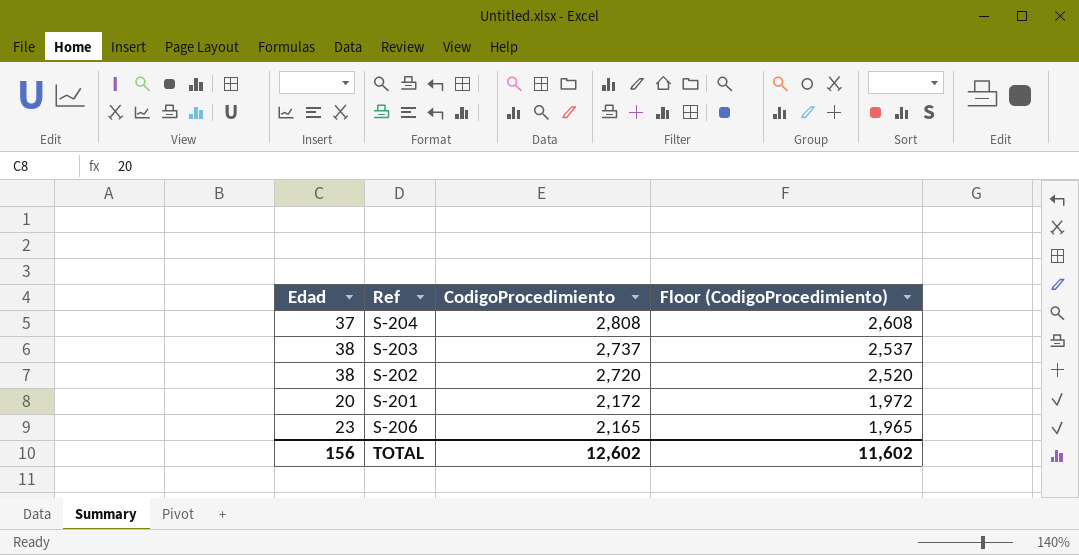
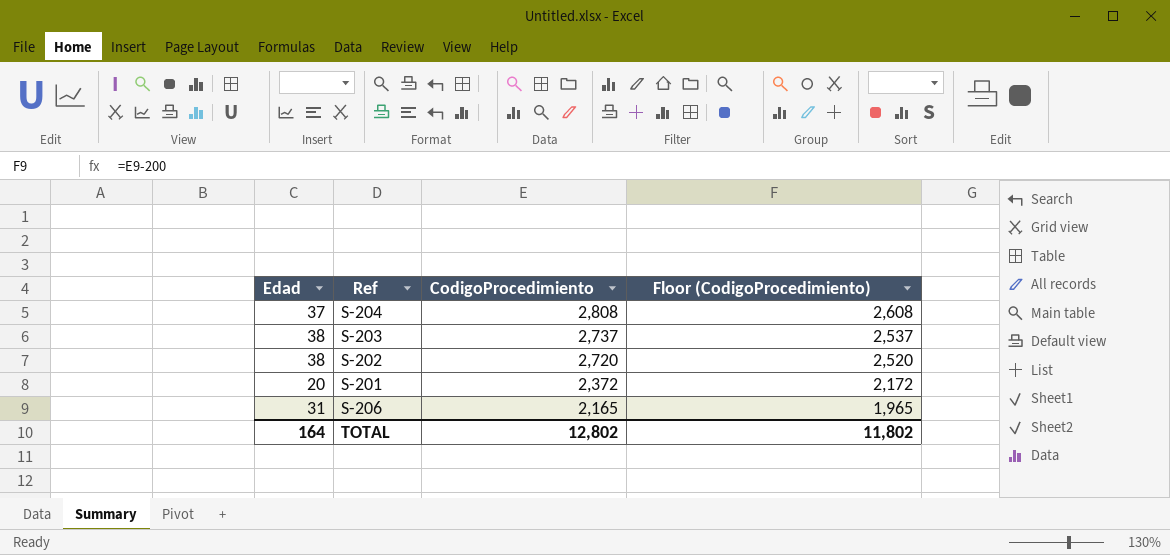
S-201 | CodigoProcedimiento: 2,172 -> 2,372
S-201 | Floor (CodigoProcedimiento): 1,972 -> 2,172
S-206 | Edad: 23 -> 31
TOTAL | Edad: 156 -> 164
TOTAL | CodigoProcedimiento: 12,602 -> 12,802
TOTAL | Floor (CodigoProcedimiento): 11,602 -> 11,802

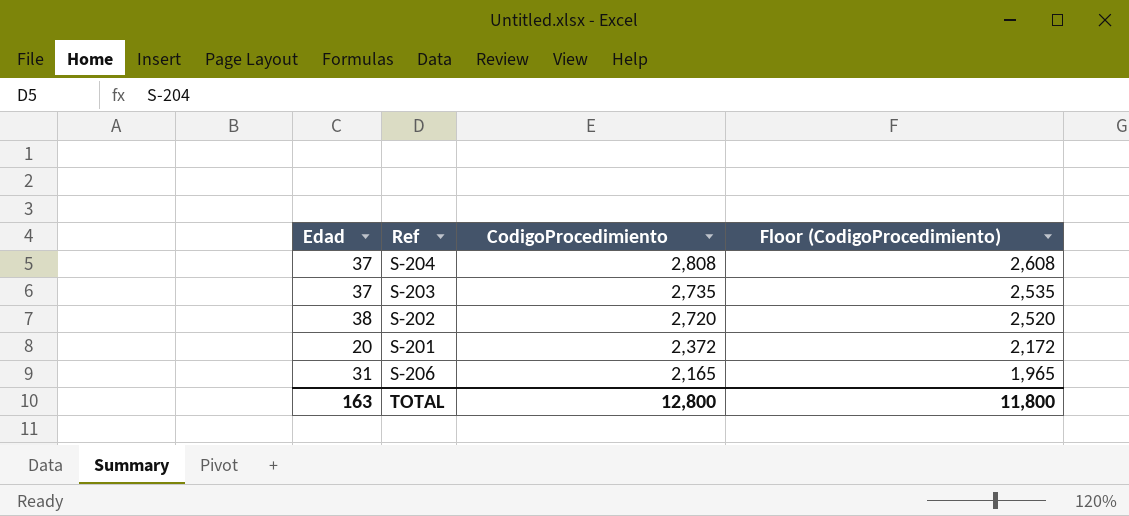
S-203 | Edad: 38 -> 37
S-203 | CodigoProcedimiento: 2,737 -> 2,735
S-203 | Floor (CodigoProcedimiento): 2,537 -> 2,535
TOTAL | Edad: 164 -> 163
TOTAL | CodigoProcedimiento: 12,802 -> 12,800
TOTAL | Floor (CodigoProcedimiento): 11,802 -> 11,800

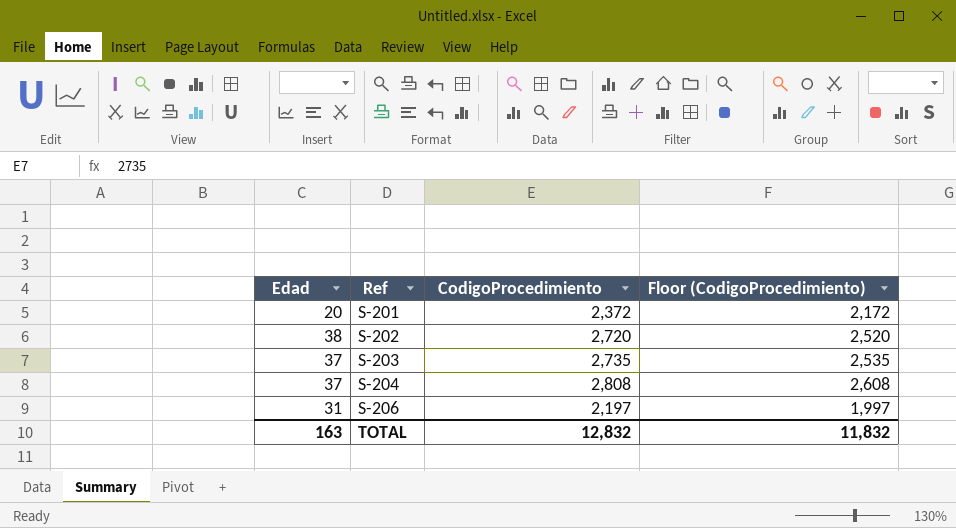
row order: CodigoProcedimiento descending -> Ref ascending
S-206 | CodigoProcedimiento: 2,165 -> 2,197
S-206 | Floor (CodigoProcedimiento): 1,965 -> 1,997
TOTAL | CodigoProcedimiento: 12,800 -> 12,832
TOTAL | Floor (CodigoProcedimiento): 11,800 -> 11,832

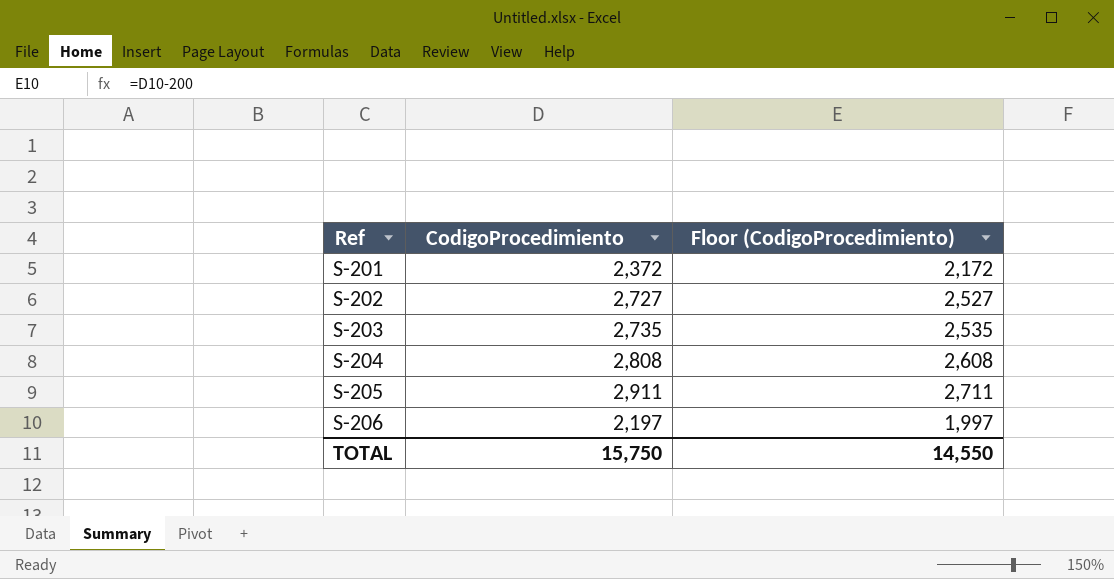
column Edad | position: 1 -> none
S-202 | CodigoProcedimiento: 2,720 -> 2,727
S-202 | Floor (CodigoProcedimiento): 2,520 -> 2,527
row S-205: none -> 2,911 | 2,711
TOTAL | CodigoProcedimiento: 12,832 -> 15,750
TOTAL | Floor (CodigoProcedimiento): 11,832 -> 14,550

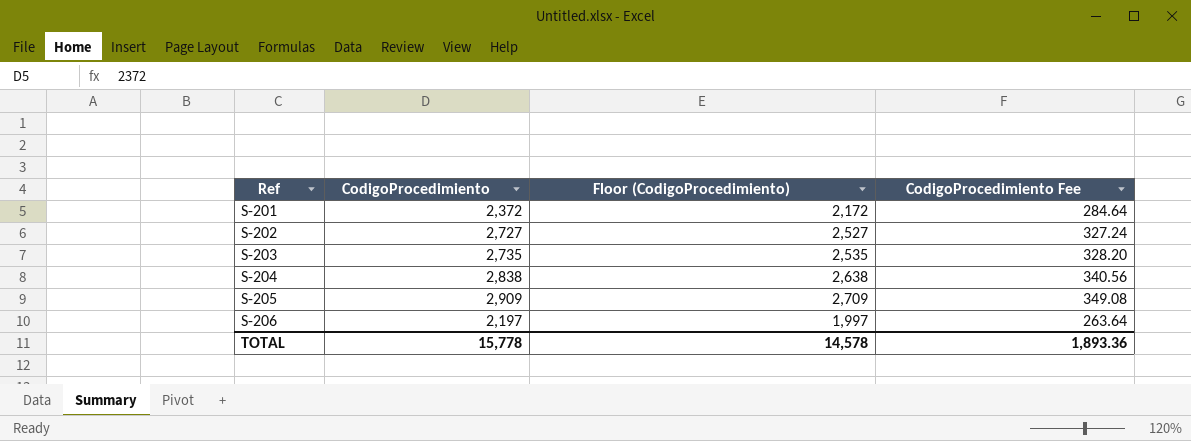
column CodigoProcedimiento Fee | formula: none -> [CodigoProcedimiento] * 0.12
S-204 | CodigoProcedimiento: 2,808 -> 2,838
S-204 | Floor (CodigoProcedimiento): 2,608 -> 2,638
S-205 | CodigoProcedimiento: 2,911 -> 2,909
S-205 | Floor (CodigoProcedimiento): 2,711 -> 2,709
TOTAL | CodigoProcedimiento: 15,750 -> 15,778
TOTAL | Floor (CodigoProcedimiento): 14,550 -> 14,578

